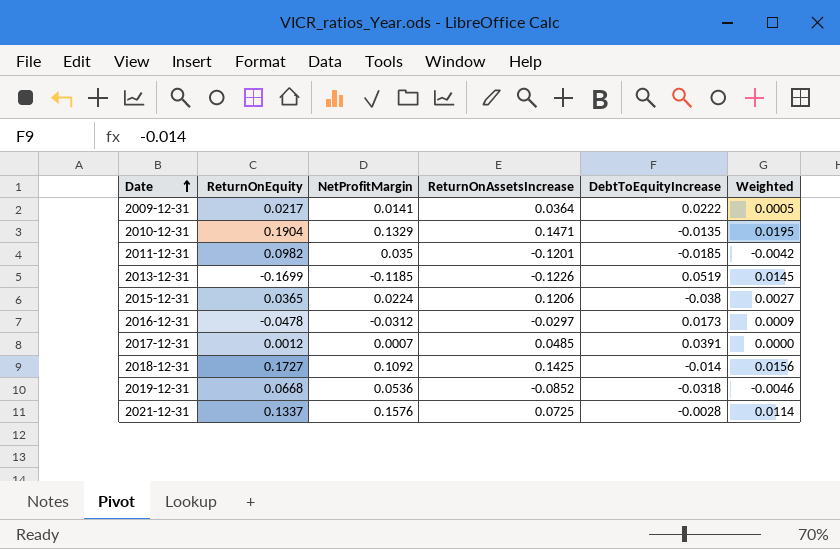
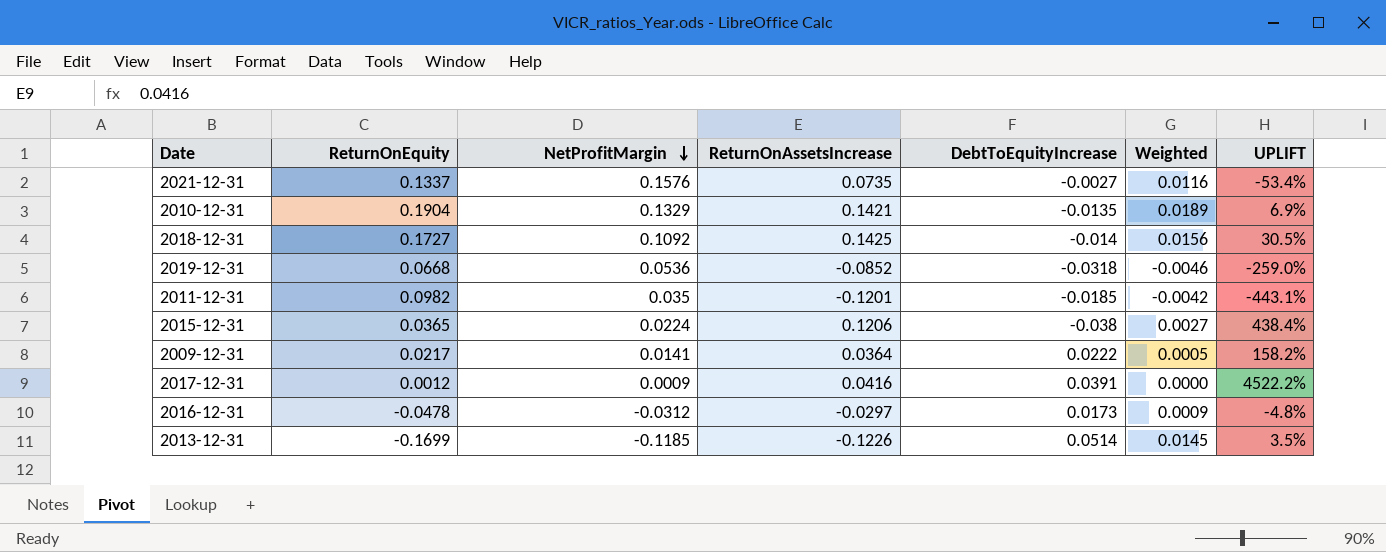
row order: Date ascending -> NetProfitMargin descending
column UPLIFT | formula: none -> ([ReturnOnAssetsIncrease] - [NetProfitMargin]) / [NetProfitMargin]
2021-12-31 | ReturnOnAssetsIncrease: 0.0725 -> 0.0735
2021-12-31 | DebtToEquityIncrease: -0.0028 -> -0.0027
2021-12-31 | Weighted: 0.0114 -> 0.0116
2010-12-31 | ReturnOnAssetsIncrease: 0.1471 -> 0.1421
2010-12-31 | Weighted: 0.0195 -> 0.0189
2017-12-31 | NetProfitMargin: 0.0007 -> 0.0009
2017-12-31 | ReturnOnAssetsIncrease: 0.0485 -> 0.0416
2013-12-31 | DebtToEquityIncrease: 0.0519 -> 0.0514

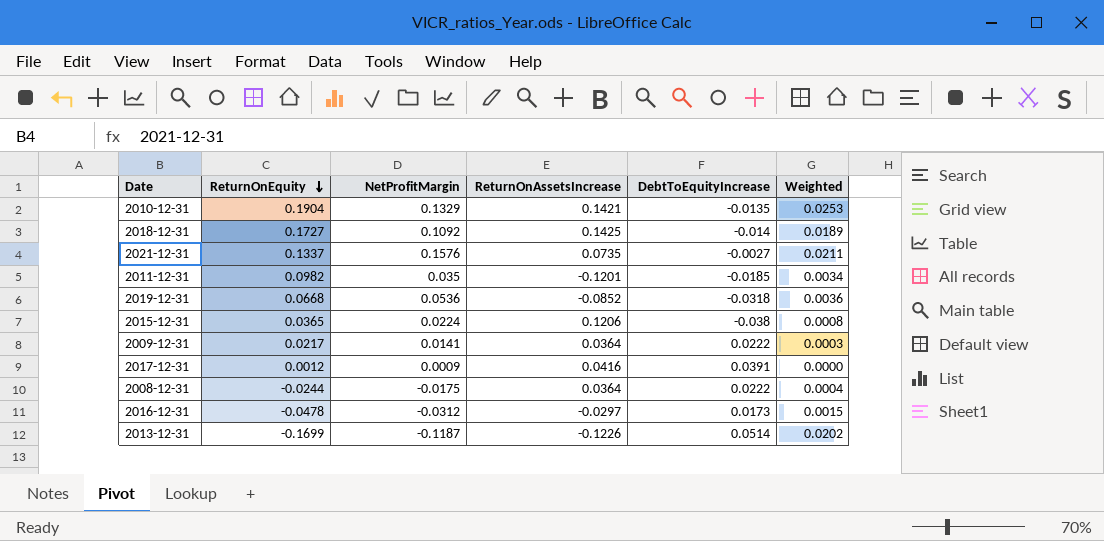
row order: NetProfitMargin descending -> ReturnOnEquity descending
column UPLIFT | formula: ([ReturnOnAssetsIncrease] - [NetProfitMargin]) / [NetProfitMargin] -> none
column Weighted | formula: [NetProfitMargin] * [ReturnOnAssetsIncrease] -> [ReturnOnEquity] * [NetProfitMargin]
row 2008-12-31: none -> -0.0244 | -0.0175 | 0.0364 | 0.0222 | 0.0004
2013-12-31 | NetProfitMargin: -0.1185 -> -0.1187

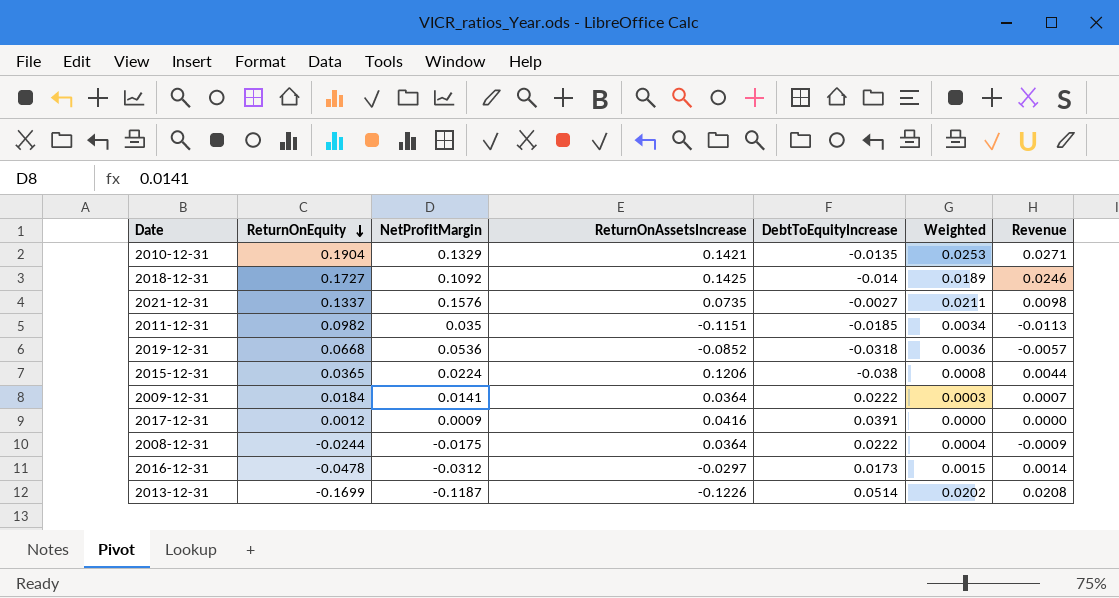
column Revenue | formula: none -> [ReturnOnEquity] * [ReturnOnAssetsIncrease]
2011-12-31 | ReturnOnAssetsIncrease: -0.1201 -> -0.1151
2009-12-31 | ReturnOnEquity: 0.0217 -> 0.0184

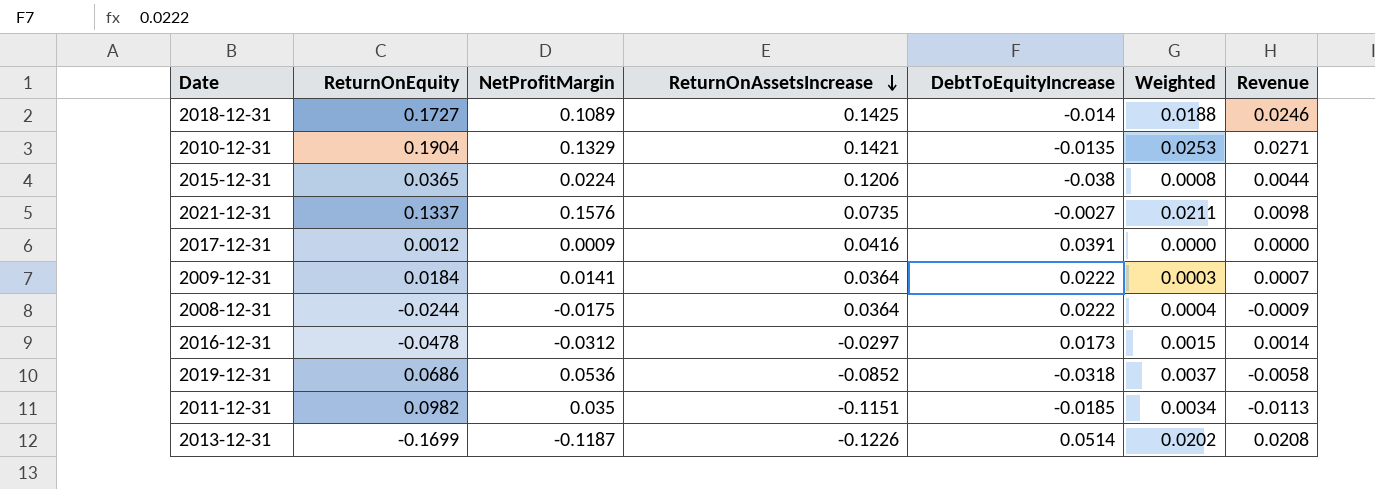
row order: ReturnOnEquity descending -> ReturnOnAssetsIncrease descending
2018-12-31 | NetProfitMargin: 0.1092 -> 0.1089
2018-12-31 | Weighted: 0.0189 -> 0.0188
2019-12-31 | ReturnOnEquity: 0.0668 -> 0.0686
2019-12-31 | Weighted: 0.0036 -> 0.0037
2019-12-31 | Revenue: -0.0057 -> -0.0058

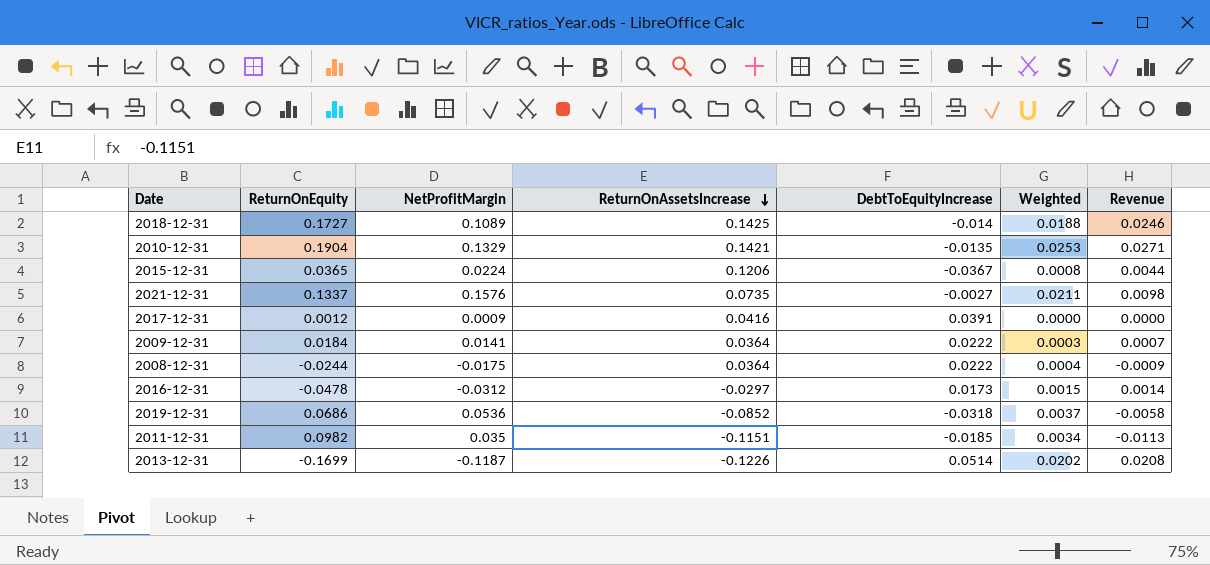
2015-12-31 | DebtToEquityIncrease: -0.038 -> -0.0367

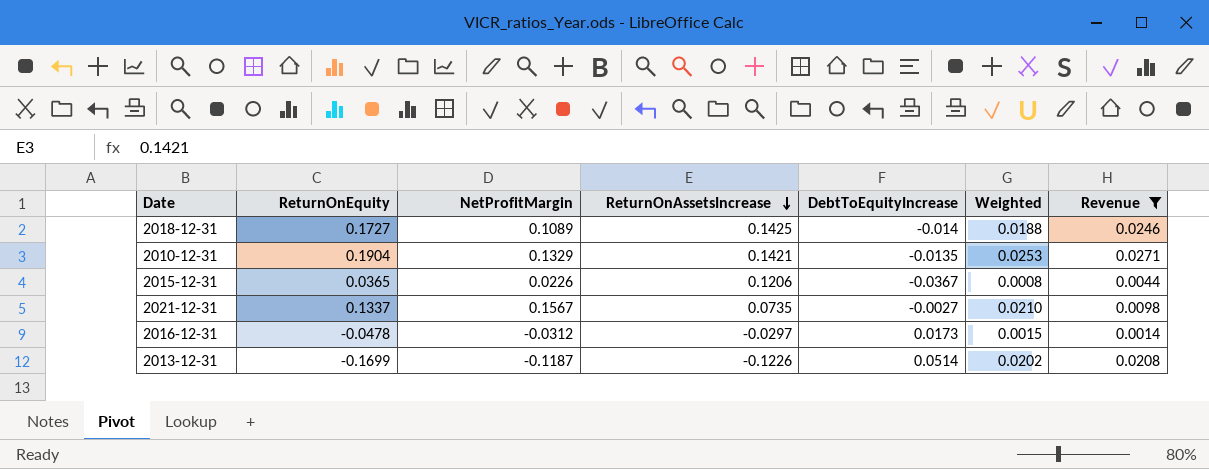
filter: none -> Revenue >= 0.0014
2015-12-31 | NetProfitMargin: 0.0224 -> 0.0226
2021-12-31 | NetProfitMargin: 0.1576 -> 0.1567
2021-12-31 | Weighted: 0.0211 -> 0.0210

